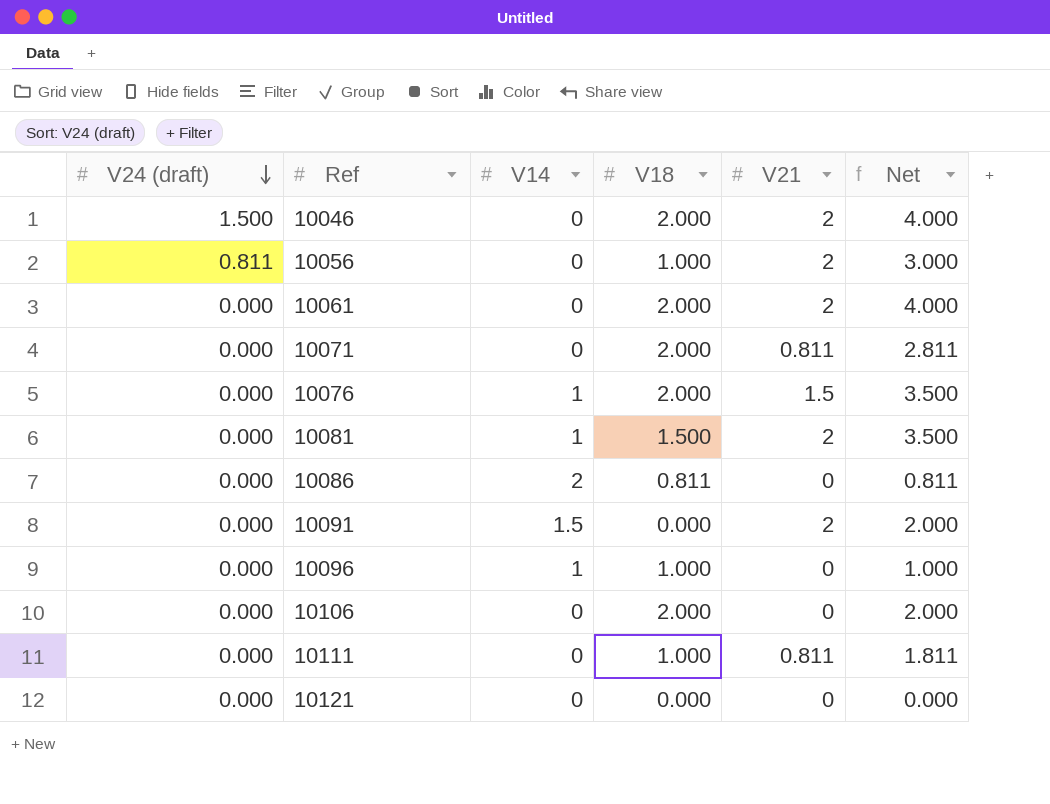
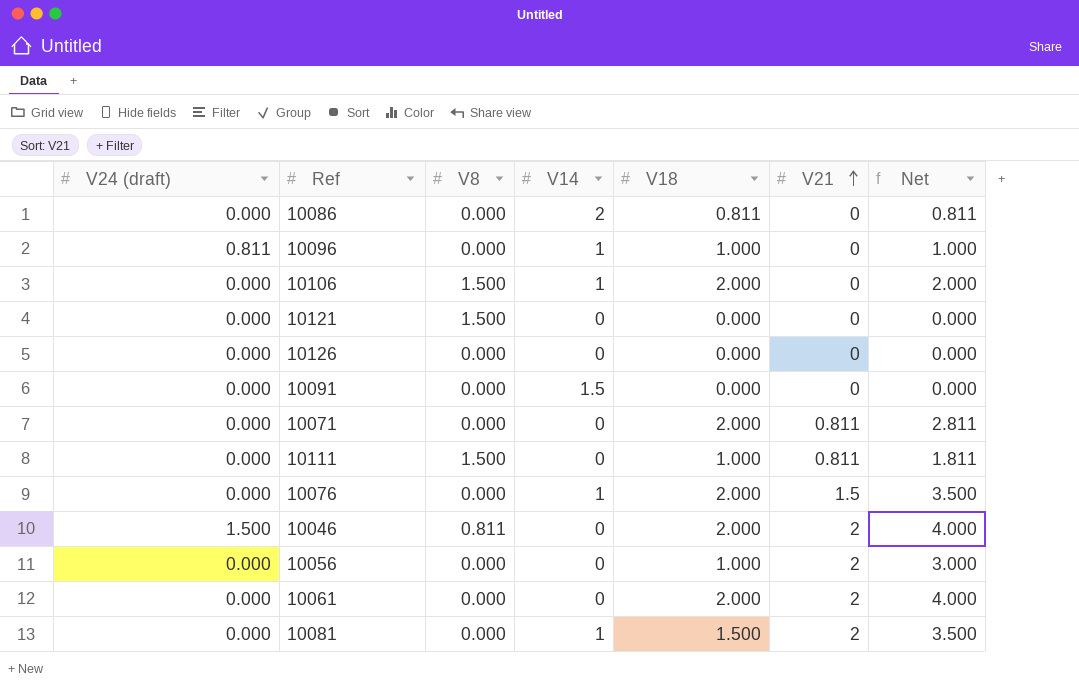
row order: V24 (draft) descending -> V21 ascending
column V8 | position: none -> 3
10096 | V24 (draft): 0.000 -> 0.811
10106 | V14: 0 -> 1
row 10126: none -> 0.000 | 0.000 | 0 | 0.000 | 0 | 0.000
10091 | V21: 2 -> 0
10091 | Net: 2.000 -> 0.000
10056 | V24 (draft): 0.811 -> 0.000

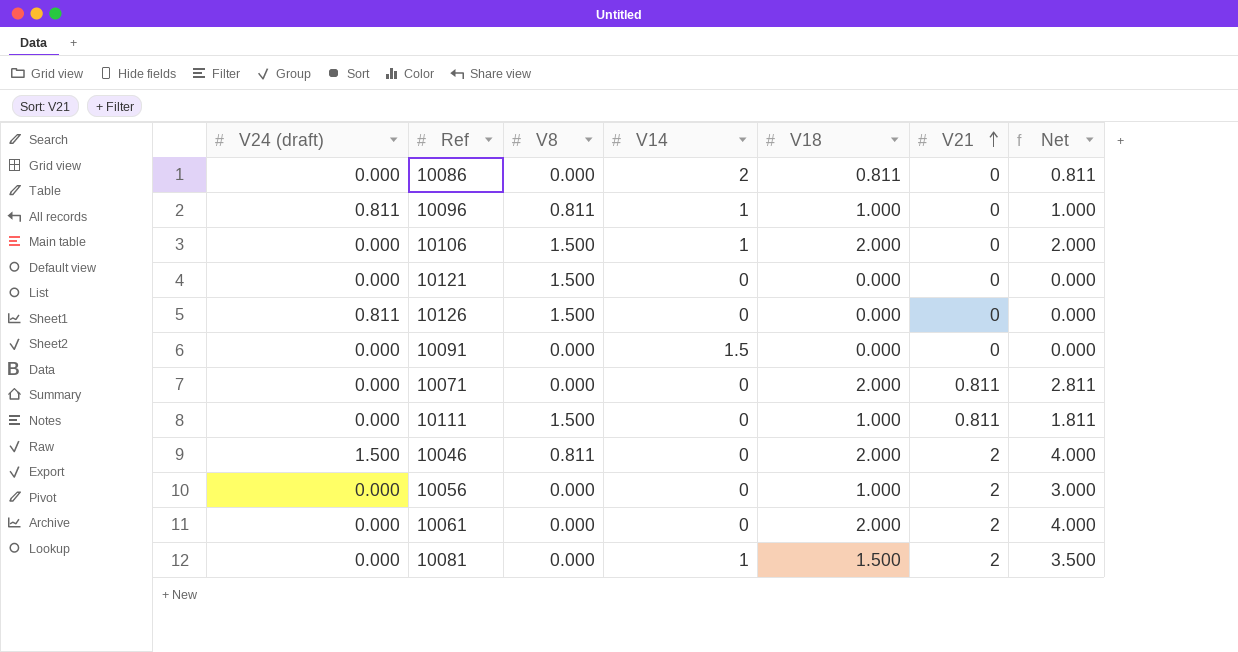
row 10076: 0.000 | 0.000 | 1 | 2.000 | 1.5 | 3.500 -> none
10096 | V8: 0.000 -> 0.811
10126 | V24 (draft): 0.000 -> 0.811
10126 | V8: 0.000 -> 1.500

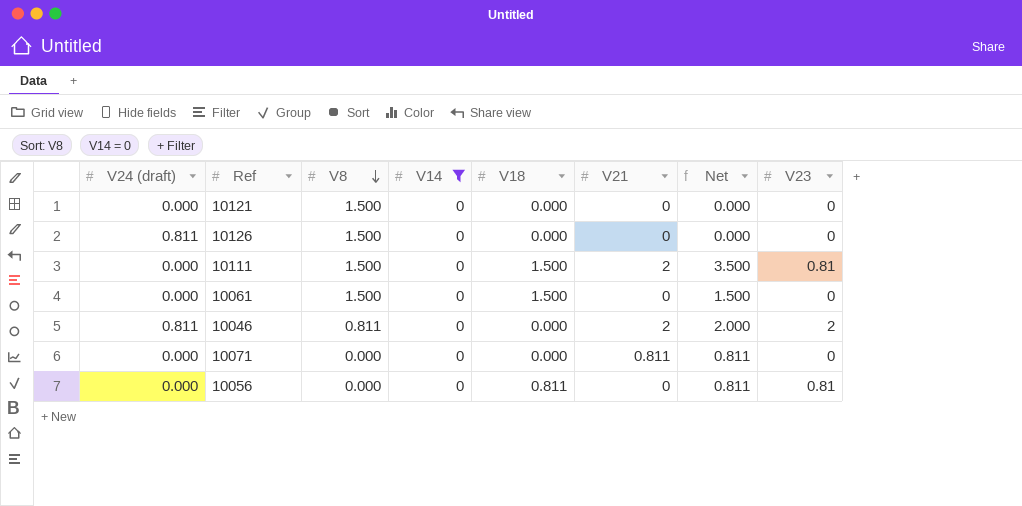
filter: none -> V14 = 0
row order: V21 ascending -> V8 descending
column V23 | position: none -> 8
10111 | V18: 1.000 -> 1.500
10111 | V21: 0.811 -> 2
10111 | Net: 1.811 -> 3.500
10061 | V8: 0.000 -> 1.500
10061 | V18: 2.000 -> 1.500
10061 | V21: 2 -> 0
10061 | Net: 4.000 -> 1.500
10046 | V24 (draft): 1.500 -> 0.811
10046 | V18: 2.000 -> 0.000
10046 | Net: 4.000 -> 2.000
10071 | V18: 2.000 -> 0.000
10071 | Net: 2.811 -> 0.811
10056 | V18: 1.000 -> 0.811
10056 | V21: 2 -> 0
10056 | Net: 3.000 -> 0.811

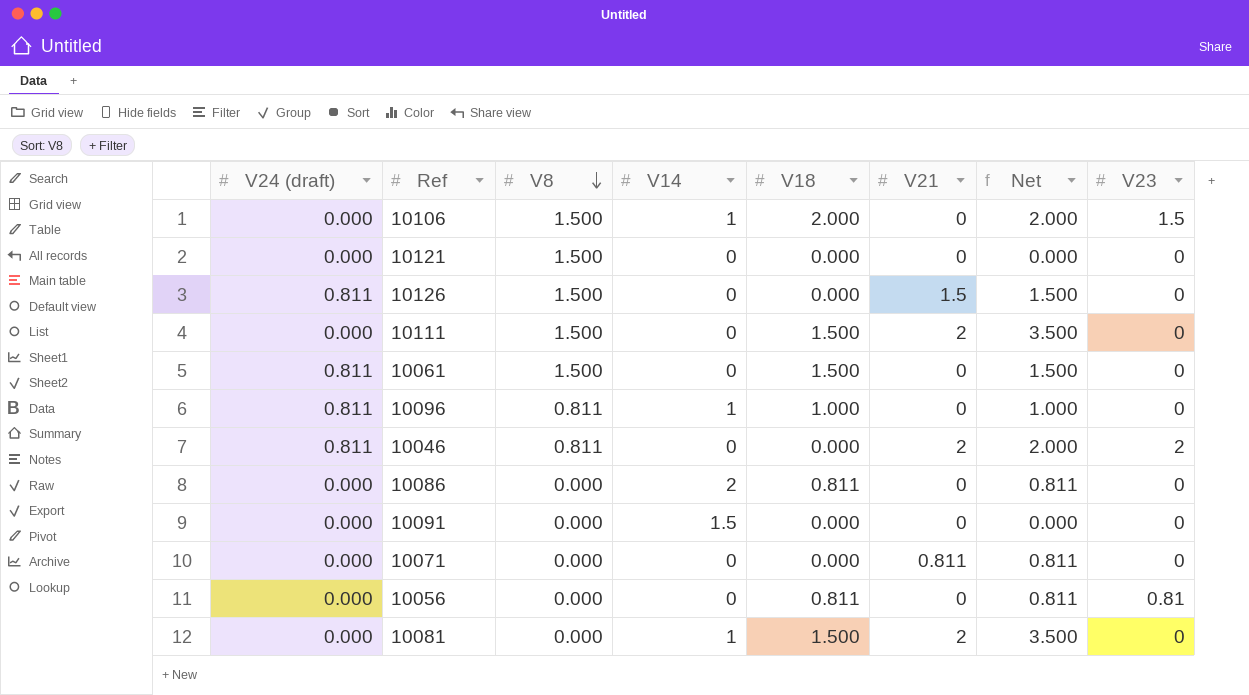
filter: V14 = 0 -> none
10126 | V21: 0 -> 1.5
10126 | Net: 0.000 -> 1.500
10111 | V23: 0.81 -> 0
10061 | V24 (draft): 0.000 -> 0.811

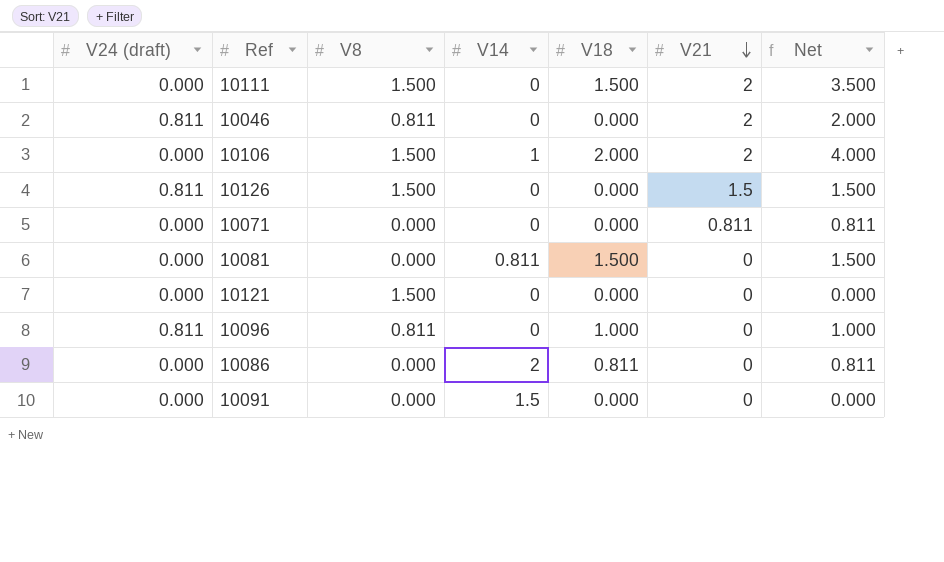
row order: V8 descending -> V21 descending
column V23 | position: 8 -> none
row 10061: 0.811 | 1.500 | 0 | 1.500 | 0 | 1.500 | 0 -> none
row 10056: 0.000 | 0.000 | 0 | 0.811 | 0 | 0.811 | 0.81 -> none
10106 | V21: 0 -> 2
10106 | Net: 2.000 -> 4.000
10081 | V14: 1 -> 0.811
10081 | V21: 2 -> 0
10081 | Net: 3.500 -> 1.500
10096 | V14: 1 -> 0

